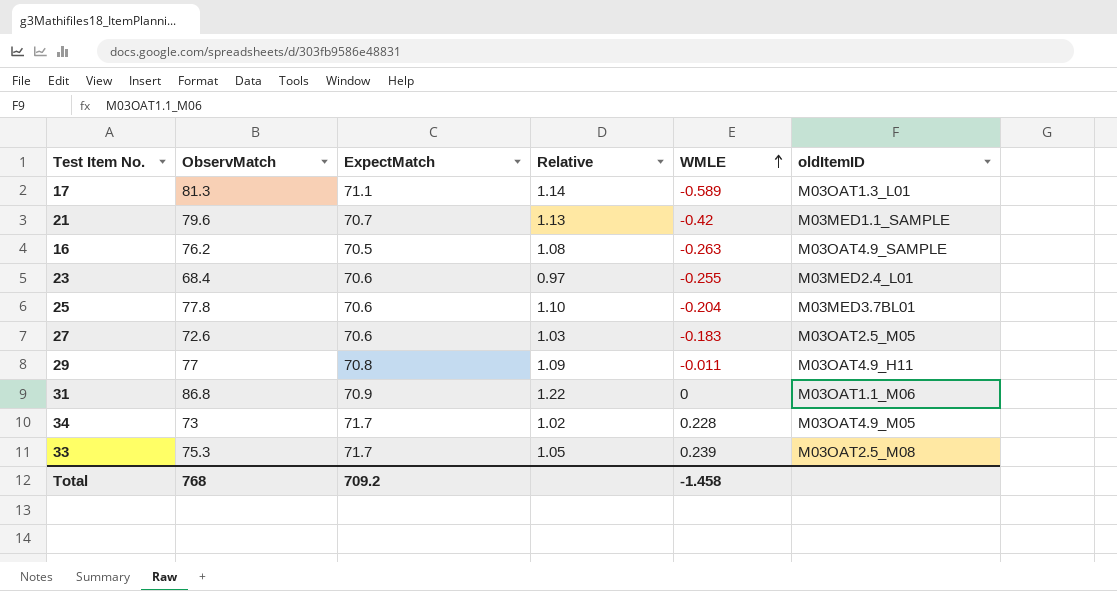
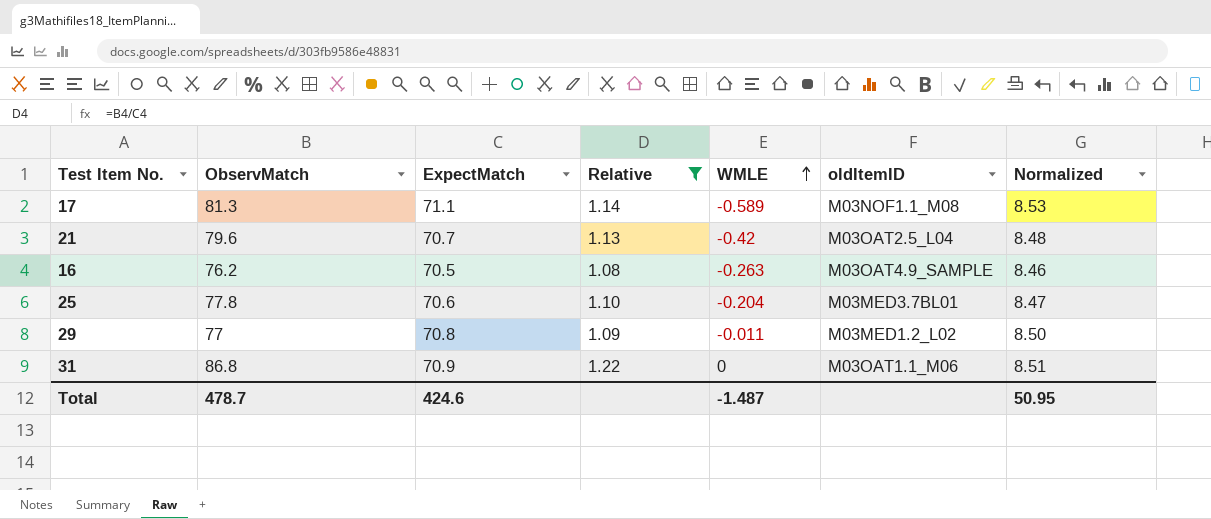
filter: none -> Relative >= 1.08
column Normalized | formula: none -> [ExpectMatch] * 0.12
17 | oldItemID: M03OAT1.3_L01 -> M03NOF1.1_M08
21 | oldItemID: M03MED1.1_SAMPLE -> M03OAT2.5_L04
29 | oldItemID: M03OAT4.9_H11 -> M03MED1.2_L02
Total | ObservMatch: 768 -> 478.7
Total | ExpectMatch: 709.2 -> 424.6
Total | WMLE: -1.458 -> -1.487

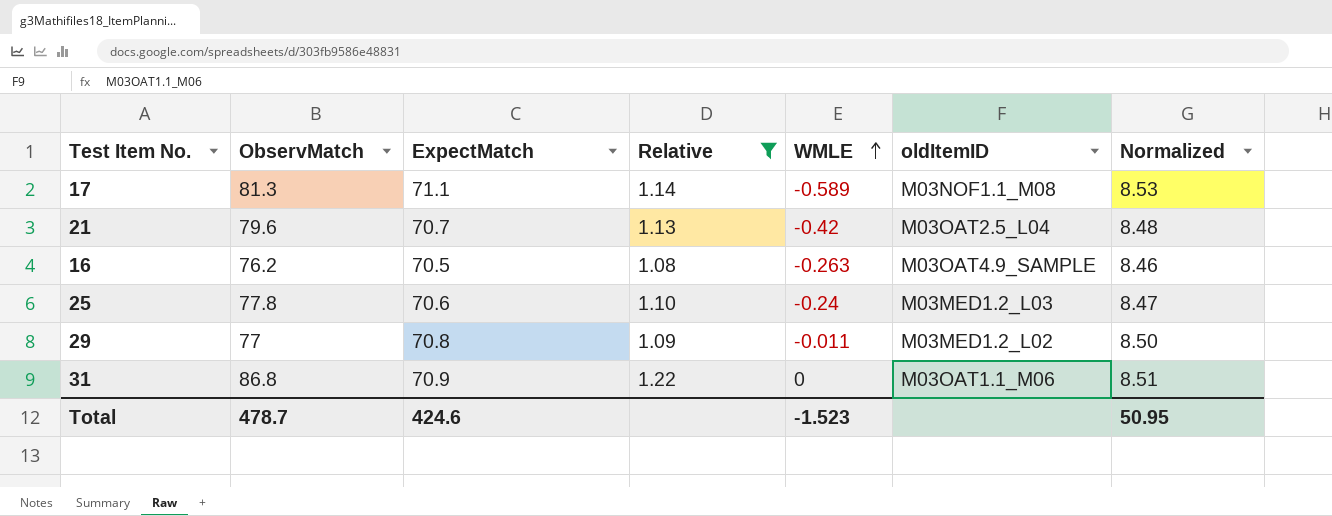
25 | WMLE: -0.204 -> -0.24
25 | oldItemID: M03MED3.7BL01 -> M03MED1.2_L03
Total | WMLE: -1.487 -> -1.523

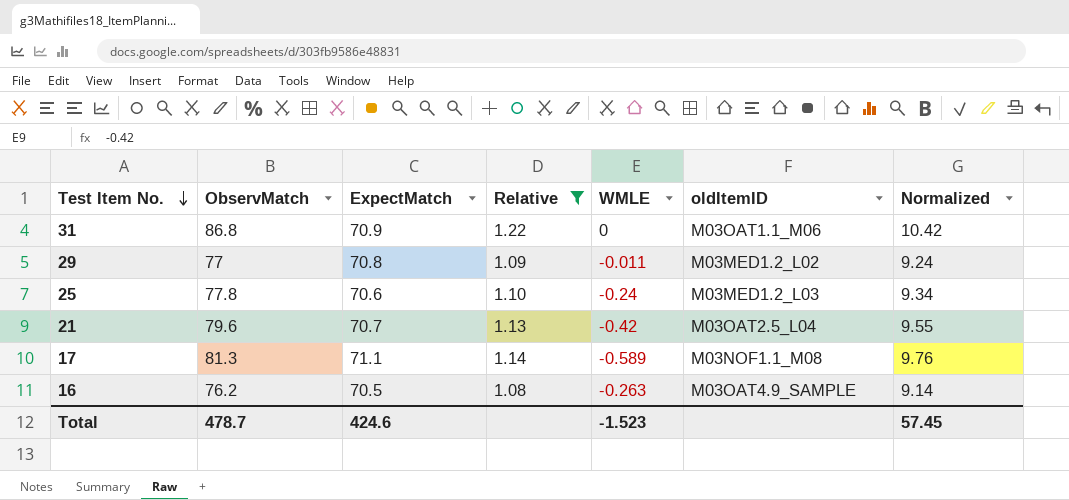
row order: WMLE ascending -> Test Item No. descending
column Normalized | formula: [ExpectMatch] * 0.12 -> [ObservMatch] * 0.12
Total | Normalized: 50.95 -> 57.45

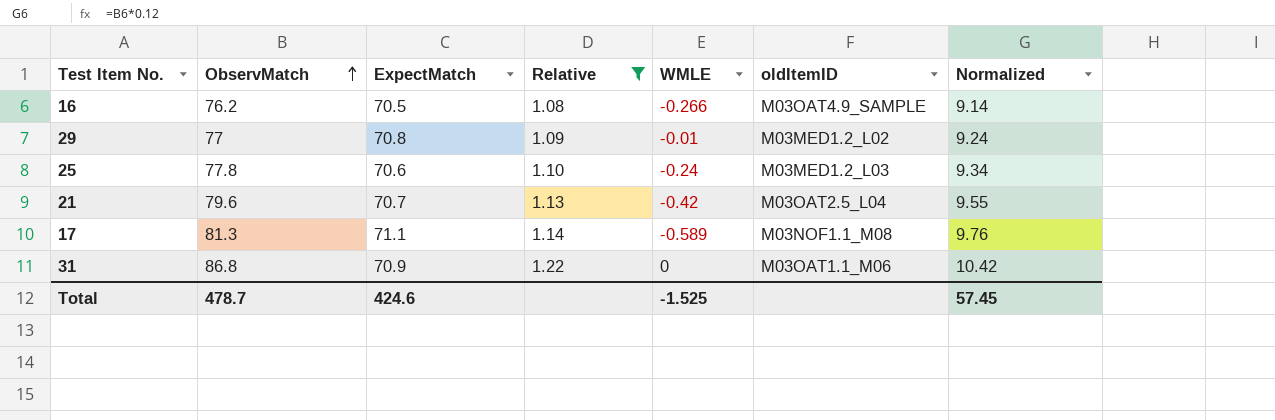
row order: Test Item No. descending -> ObservMatch ascending
16 | WMLE: -0.263 -> -0.266
29 | WMLE: -0.011 -> -0.01
Total | WMLE: -1.523 -> -1.525

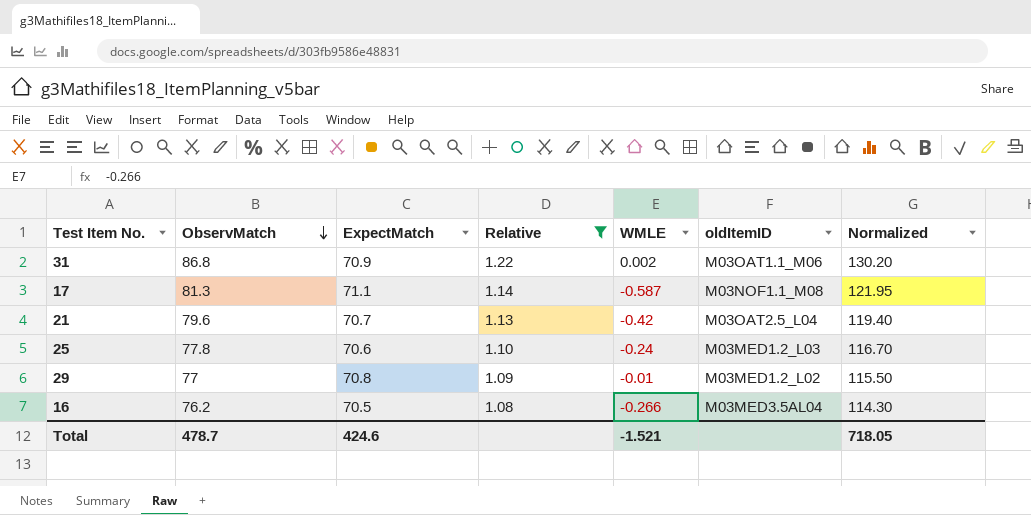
row order: ObservMatch ascending -> ObservMatch descending
column Normalized | formula: [ObservMatch] * 0.12 -> [ObservMatch] * 1.5
31 | WMLE: 0 -> 0.002
17 | WMLE: -0.589 -> -0.587
16 | oldItemID: M03OAT4.9_SAMPLE -> M03MED3.5AL04
Total | WMLE: -1.525 -> -1.521
Total | Normalized: 57.45 -> 718.05

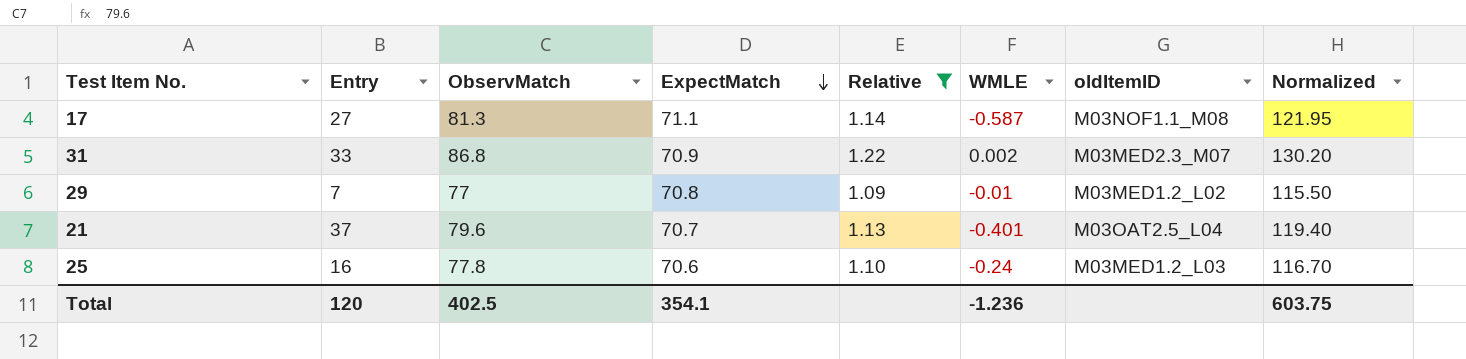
row order: ObservMatch descending -> ExpectMatch descending
column Entry | position: none -> 2
row 16: 76.2 | 70.5 | 1.08 | -0.266 | M03MED3.5AL04 | 114.30 -> none
31 | oldItemID: M03OAT1.1_M06 -> M03MED2.3_M07
21 | WMLE: -0.42 -> -0.401
Total | ObservMatch: 478.7 -> 402.5
Total | ExpectMatch: 424.6 -> 354.1
Total | WMLE: -1.521 -> -1.236
Total | Normalized: 718.05 -> 603.75

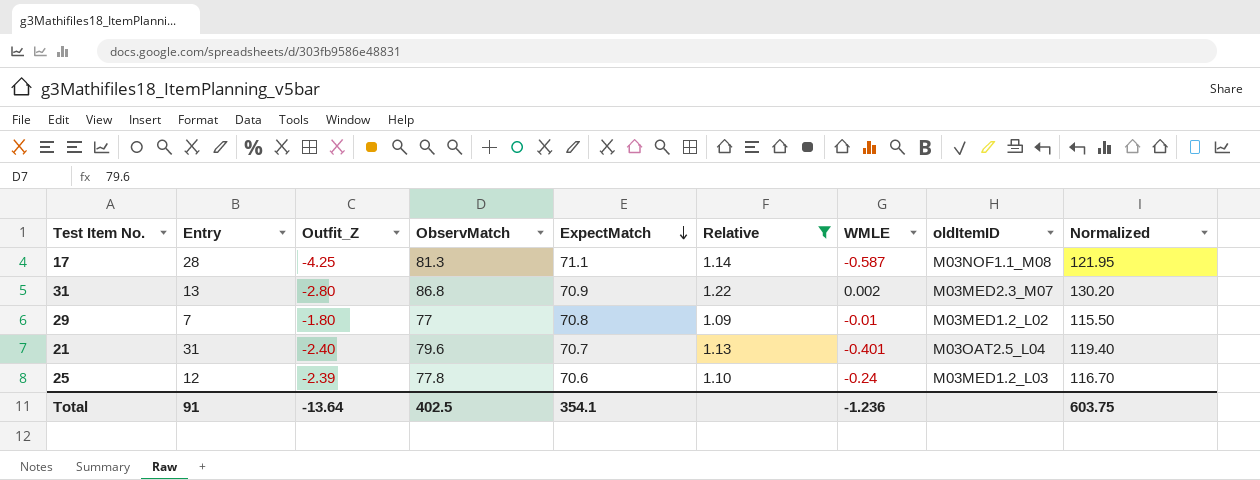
column Outfit_Z | position: none -> 3
17 | Entry: 27 -> 28
31 | Entry: 33 -> 13
21 | Entry: 37 -> 31
25 | Entry: 16 -> 12
Total | Entry: 120 -> 91

